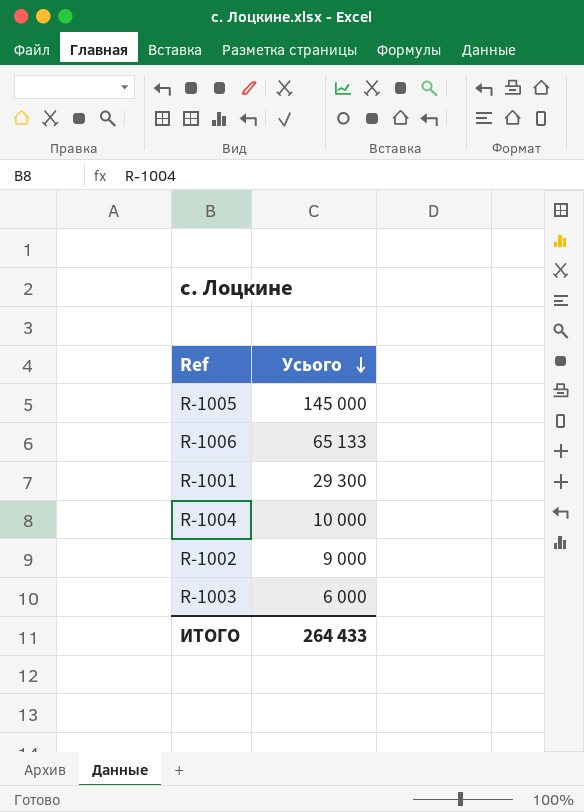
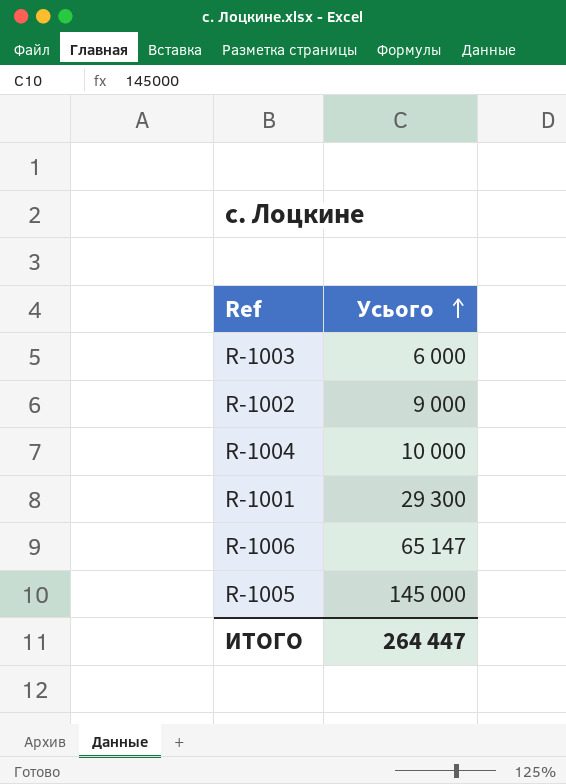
row order: Усього descending -> Усього ascending
R-1006 | Усього: 65 133 -> 65 147
ИТОГО | Усього: 264 433 -> 264 447

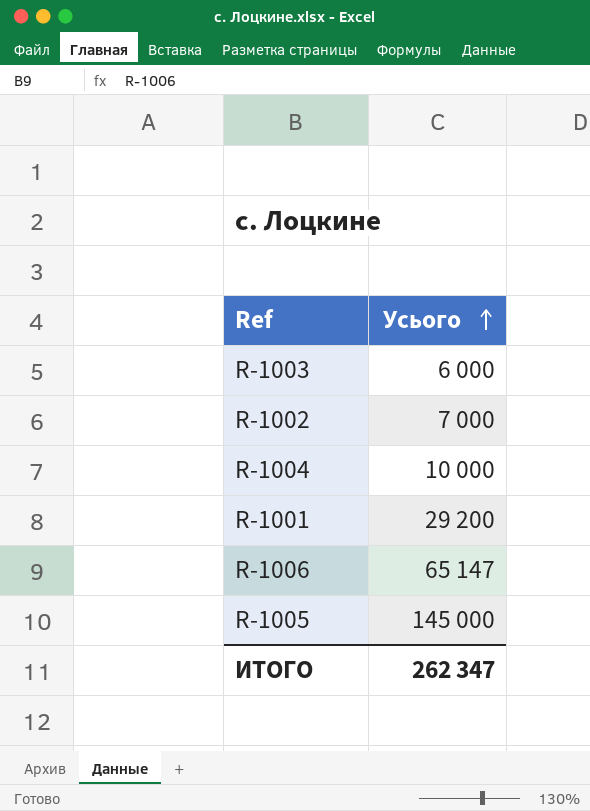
R-1002 | Усього: 9 000 -> 7 000
R-1001 | Усього: 29 300 -> 29 200
ИТОГО | Усього: 264 447 -> 262 347

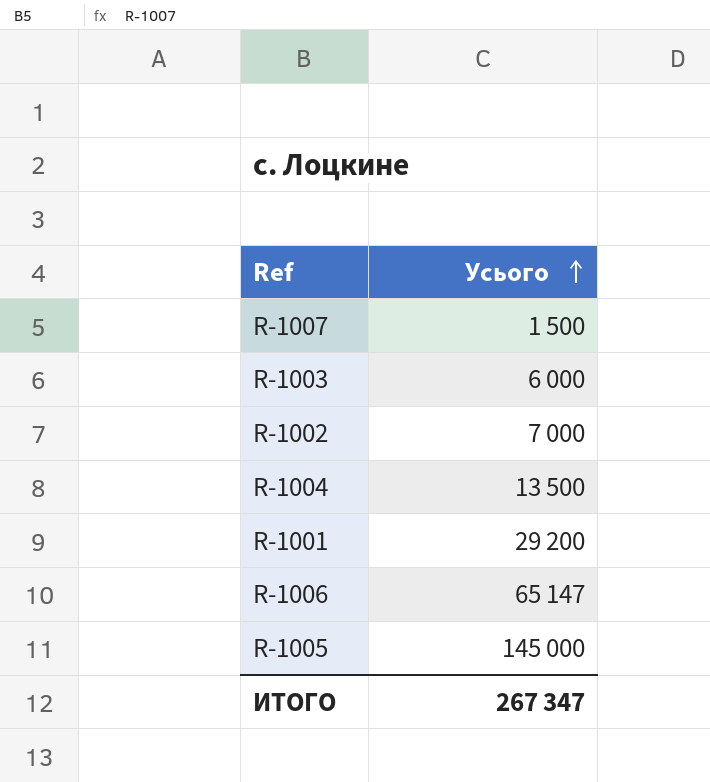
row R-1007: none -> 1 500
R-1004 | Усього: 10 000 -> 13 500
ИТОГО | Усього: 262 347 -> 267 347

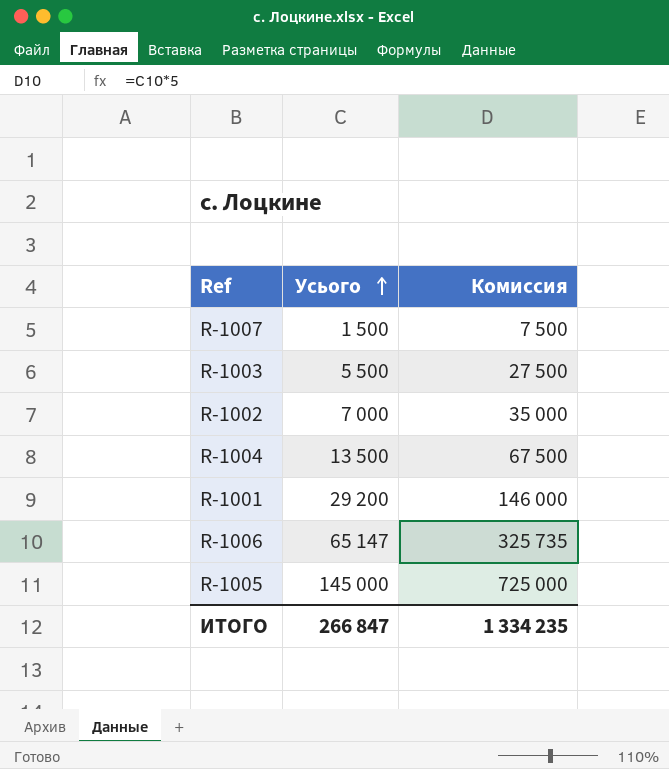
column Комиссия | formula: none -> [Усього] * 5
R-1003 | Усього: 6 000 -> 5 500
ИТОГО | Усього: 267 347 -> 266 847

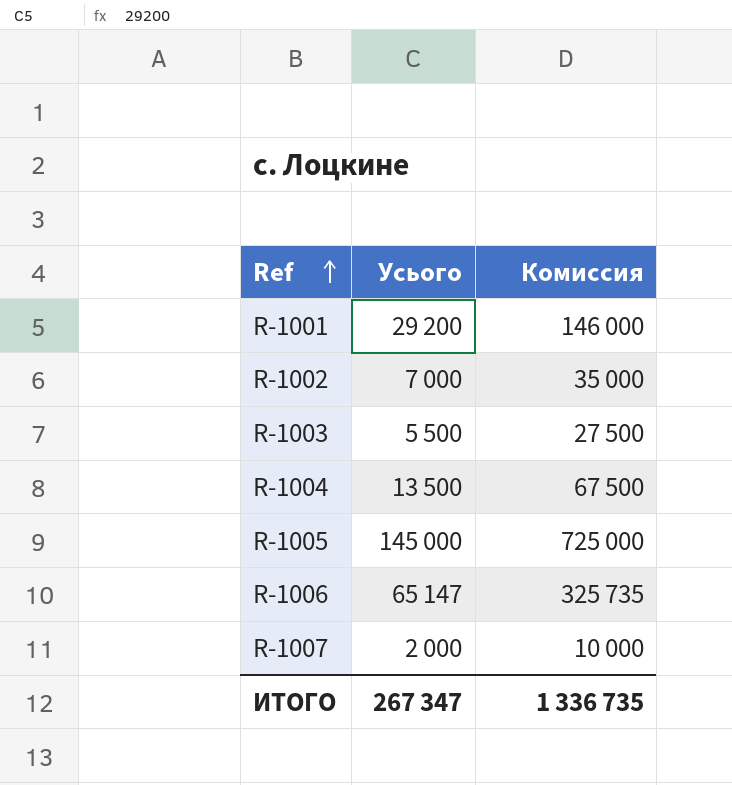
row order: Усього ascending -> Ref ascending
R-1007 | Усього: 1 500 -> 2 000
R-1007 | Комиссия: 7 500 -> 10 000
ИТОГО | Усього: 266 847 -> 267 347
ИТОГО | Комиссия: 1 334 235 -> 1 336 735

